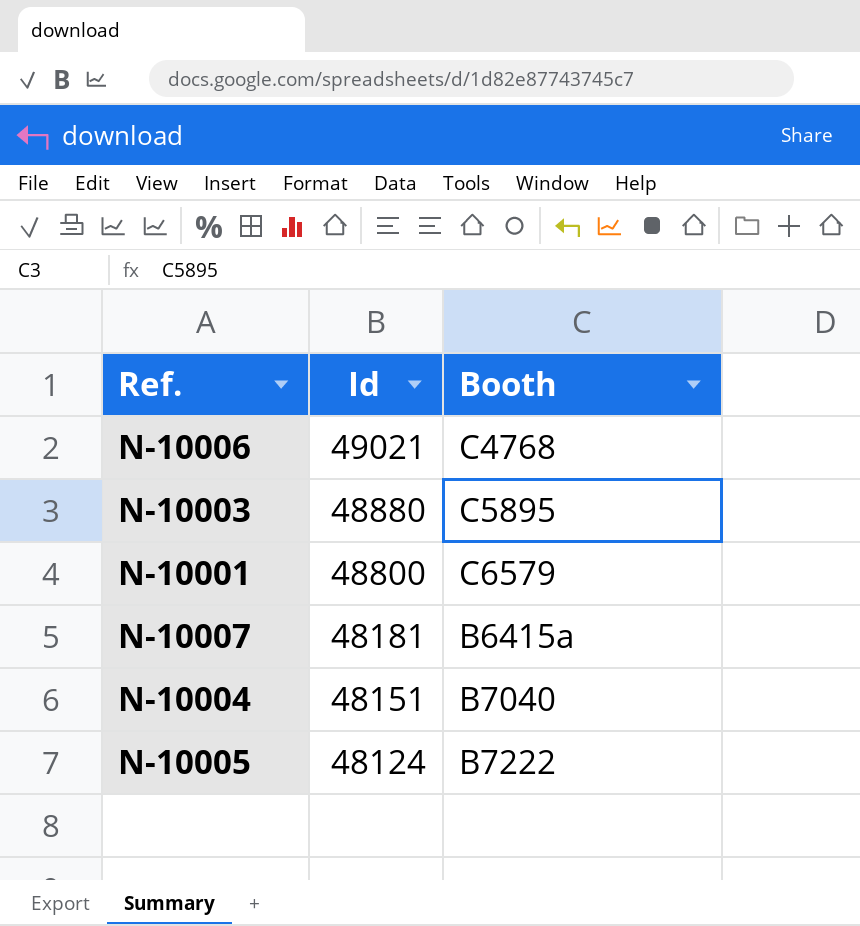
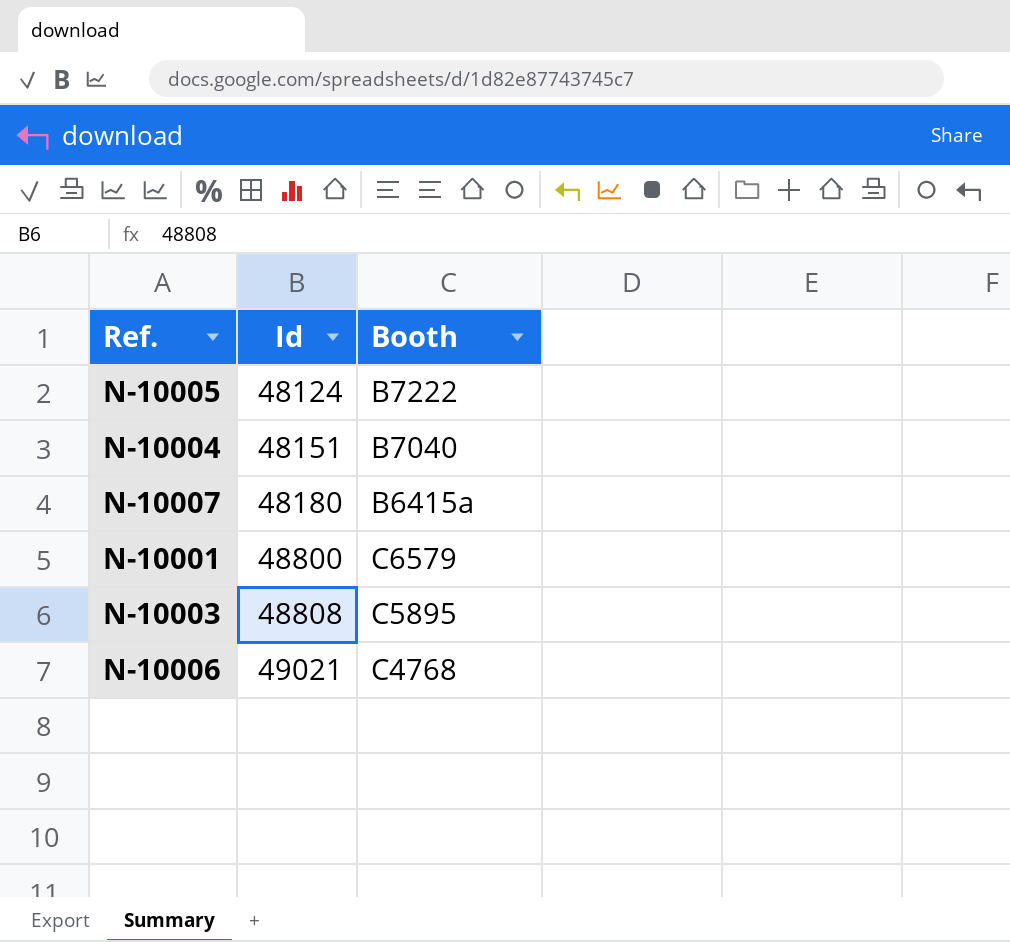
row order: Id descending -> Id ascending
N-10007 | Id: 48181 -> 48180
N-10003 | Id: 48880 -> 48808

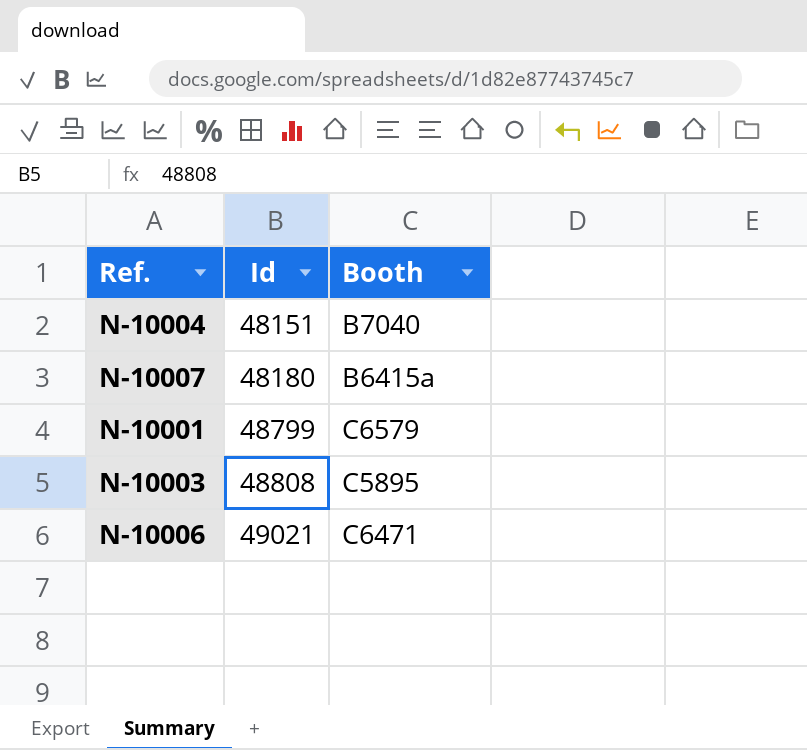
row N-10005: 48124 | B7222 -> none
N-10001 | Id: 48800 -> 48799
N-10006 | Booth: C4768 -> C6471

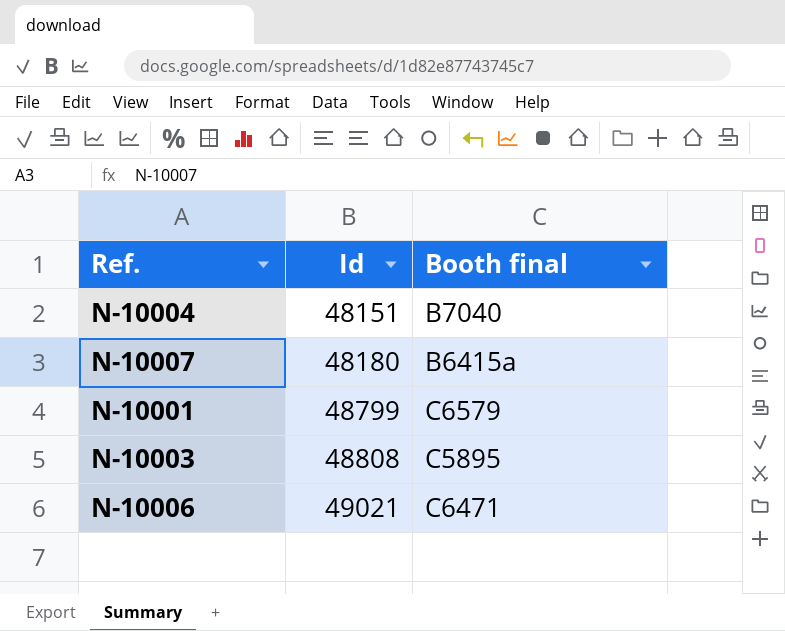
column name: Booth -> Booth final

